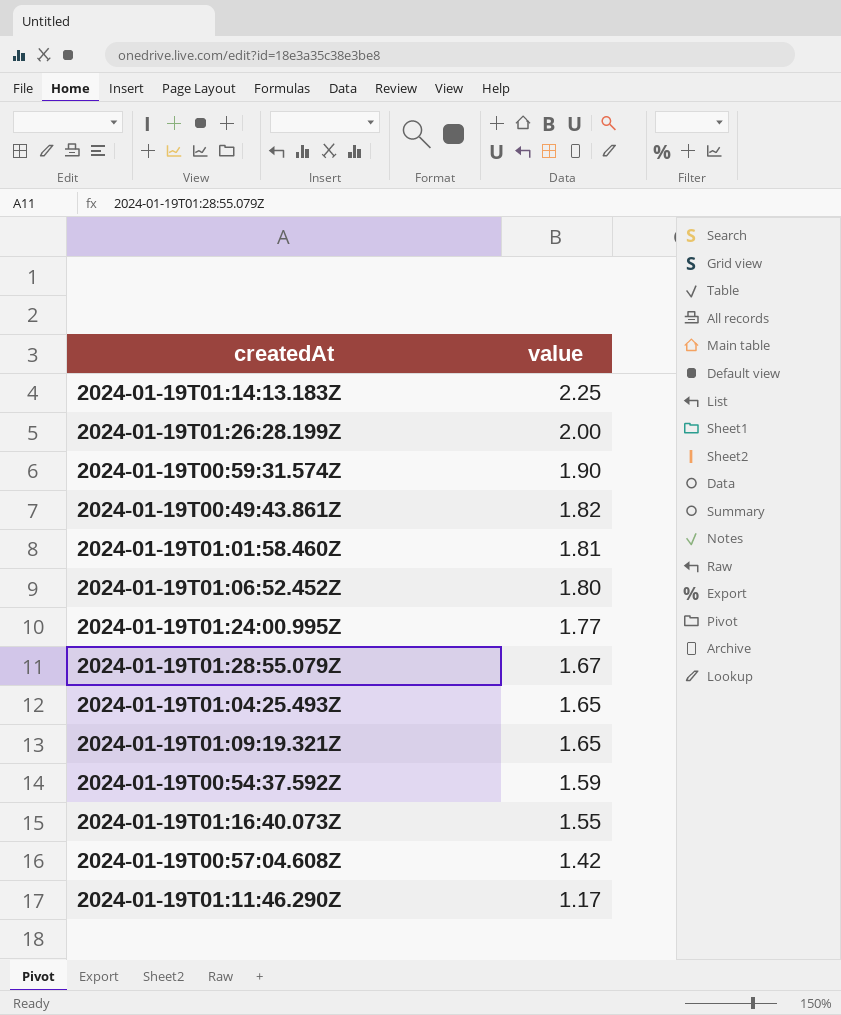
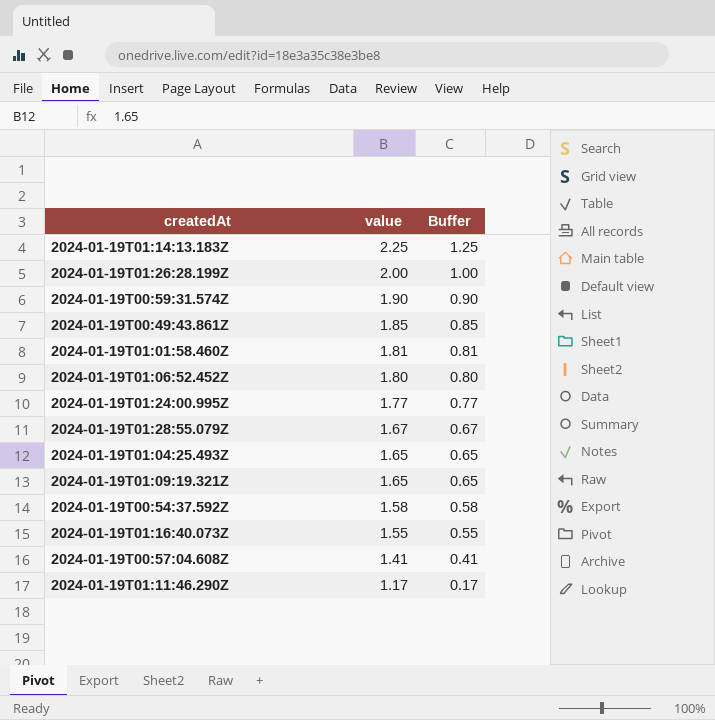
column Buffer | formula: none -> [value] - 1
2024-01-19T00:49:43.861Z | value: 1.82 -> 1.85
2024-01-19T00:54:37.592Z | value: 1.59 -> 1.58
2024-01-19T00:57:04.608Z | value: 1.42 -> 1.41

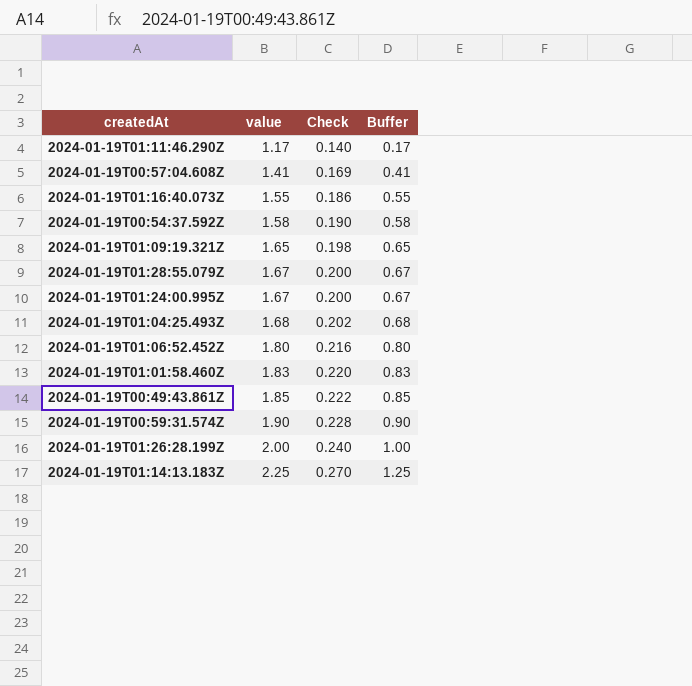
row order: value descending -> value ascending
column Check | formula: none -> [value] * 0.12
2024-01-19T01:24:00.995Z | value: 1.77 -> 1.67
2024-01-19T01:24:00.995Z | Buffer: 0.77 -> 0.67
2024-01-19T01:04:25.493Z | value: 1.65 -> 1.68
2024-01-19T01:04:25.493Z | Buffer: 0.65 -> 0.68
2024-01-19T01:01:58.460Z | value: 1.81 -> 1.83
2024-01-19T01:01:58.460Z | Buffer: 0.81 -> 0.83

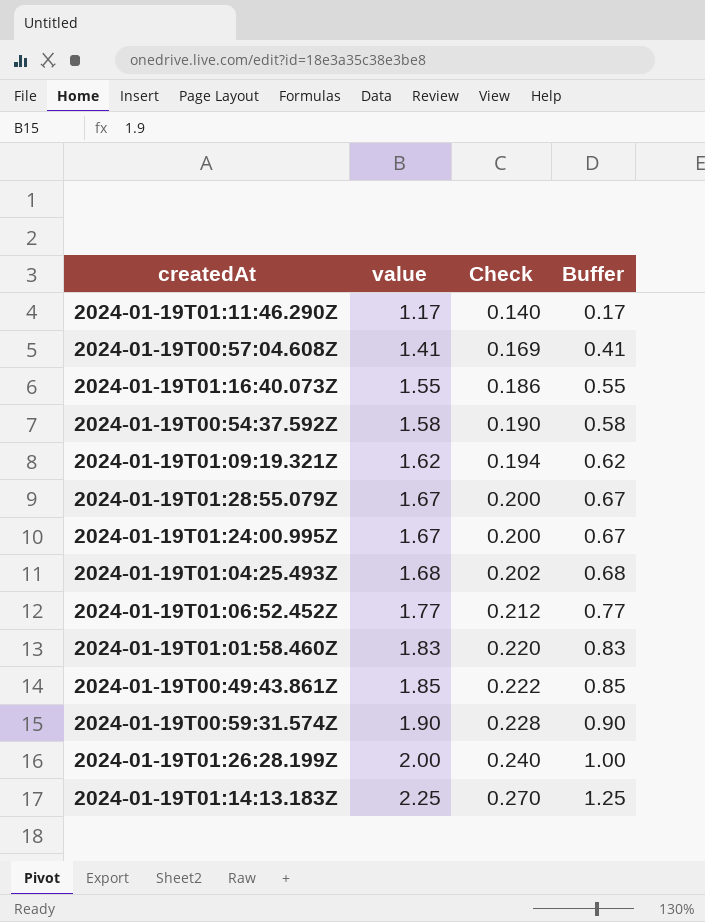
2024-01-19T01:09:19.321Z | value: 1.65 -> 1.62
2024-01-19T01:09:19.321Z | Check: 0.198 -> 0.194
2024-01-19T01:09:19.321Z | Buffer: 0.65 -> 0.62
2024-01-19T01:06:52.452Z | value: 1.80 -> 1.77
2024-01-19T01:06:52.452Z | Check: 0.216 -> 0.212
2024-01-19T01:06:52.452Z | Buffer: 0.80 -> 0.77

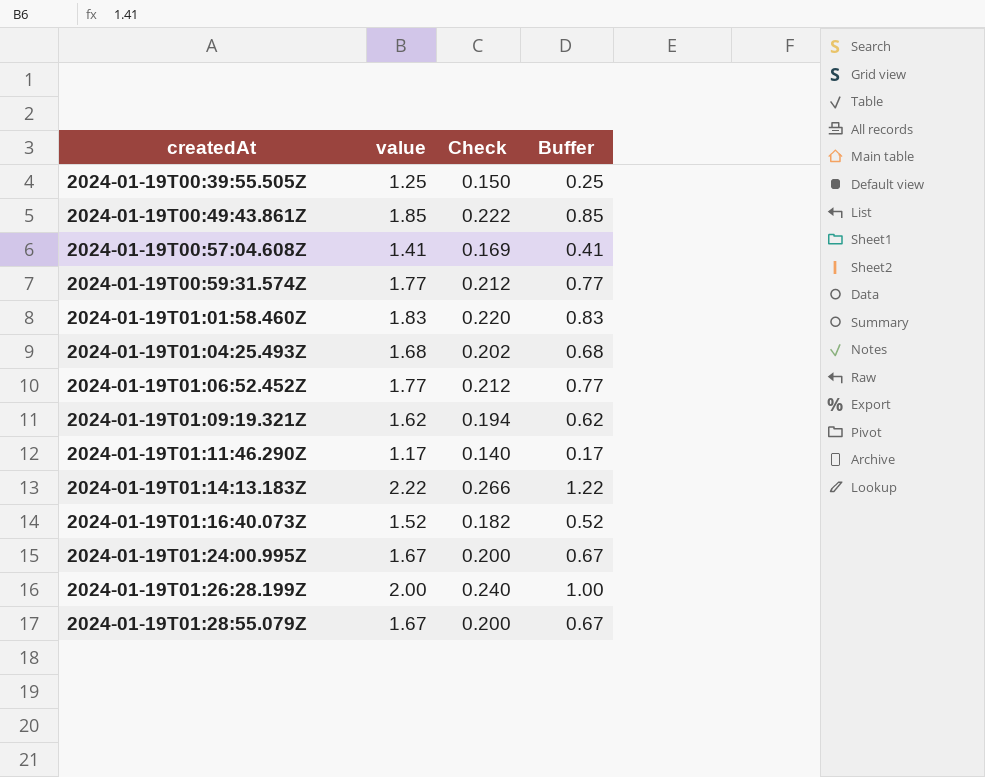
row order: value ascending -> createdAt ascending
row 2024-01-19T00:54:37.592Z: 1.58 | 0.190 | 0.58 -> none
row 2024-01-19T00:39:55.505Z: none -> 1.25 | 0.150 | 0.25
2024-01-19T00:59:31.574Z | value: 1.90 -> 1.77
2024-01-19T00:59:31.574Z | Check: 0.228 -> 0.212
2024-01-19T00:59:31.574Z | Buffer: 0.90 -> 0.77
2024-01-19T01:14:13.183Z | value: 2.25 -> 2.22
2024-01-19T01:14:13.183Z | Check: 0.270 -> 0.266
2024-01-19T01:14:13.183Z | Buffer: 1.25 -> 1.22
2024-01-19T01:16:40.073Z | value: 1.55 -> 1.52
2024-01-19T01:16:40.073Z | Check: 0.186 -> 0.182
2024-01-19T01:16:40.073Z | Buffer: 0.55 -> 0.52

